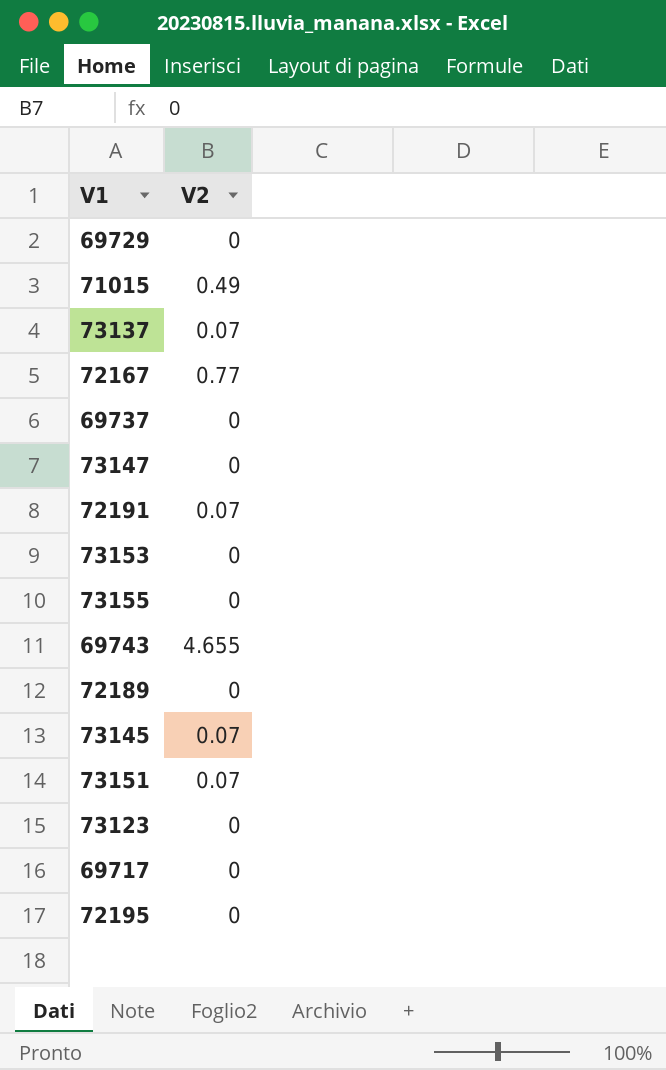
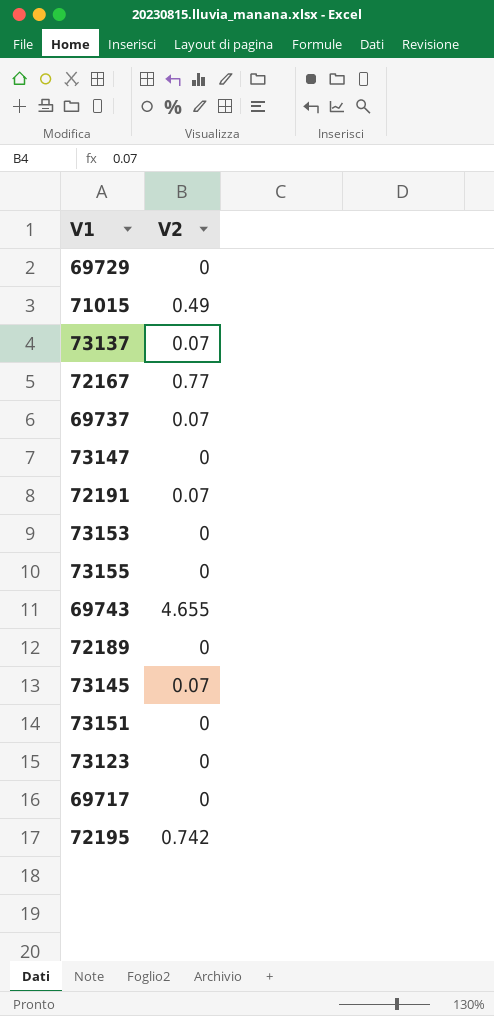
69737 | V2: 0 -> 0.07
73151 | V2: 0.07 -> 0
72195 | V2: 0 -> 0.742

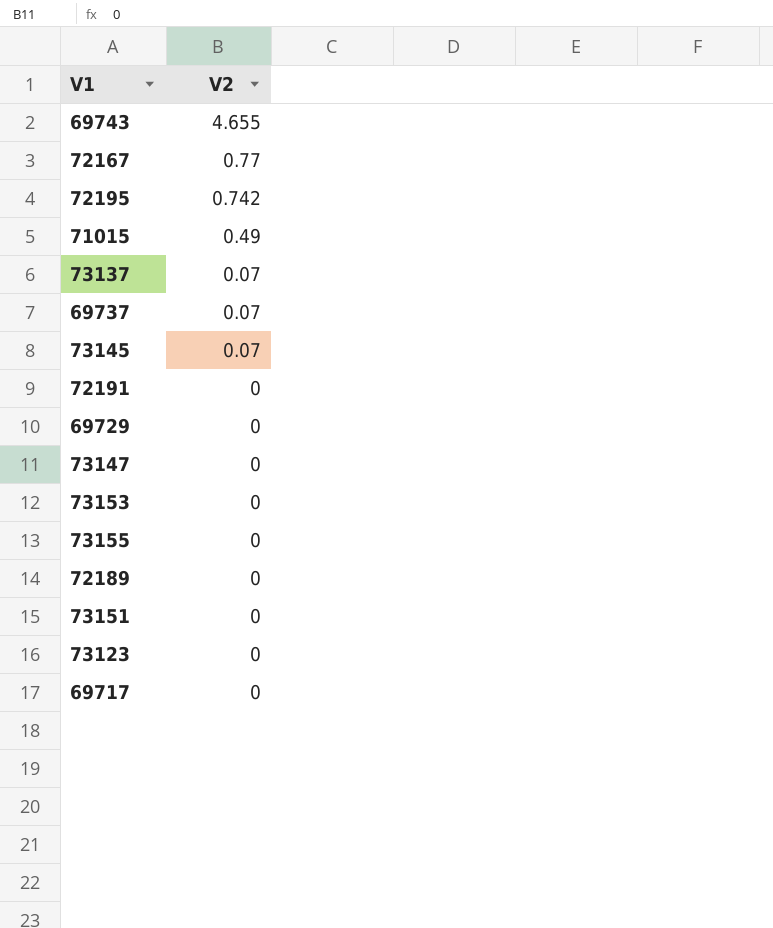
row order: none -> V2 descending
72191 | V2: 0.07 -> 0

